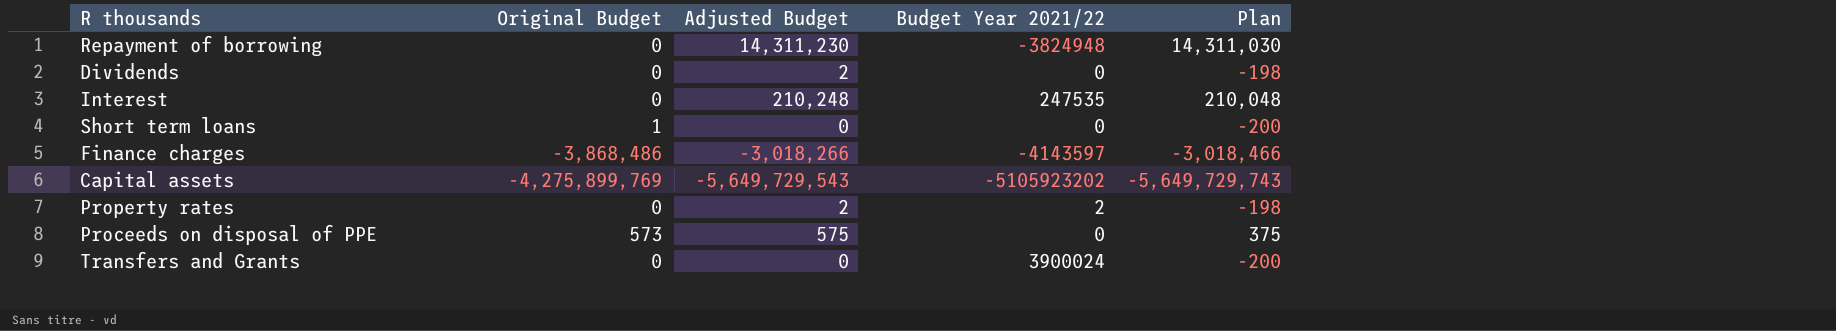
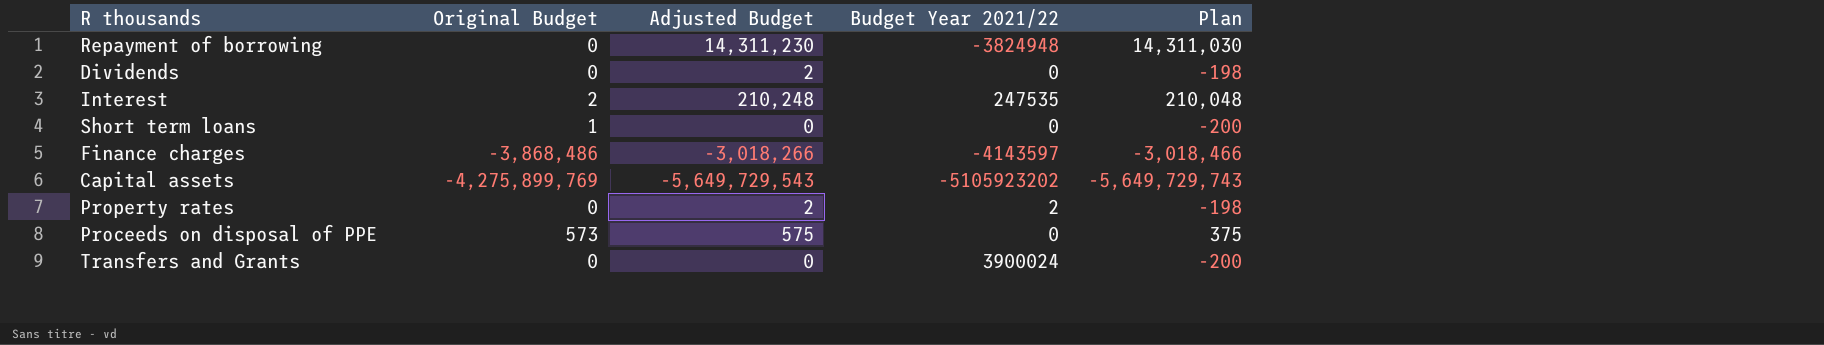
Interest | Original Budget: 0 -> 2

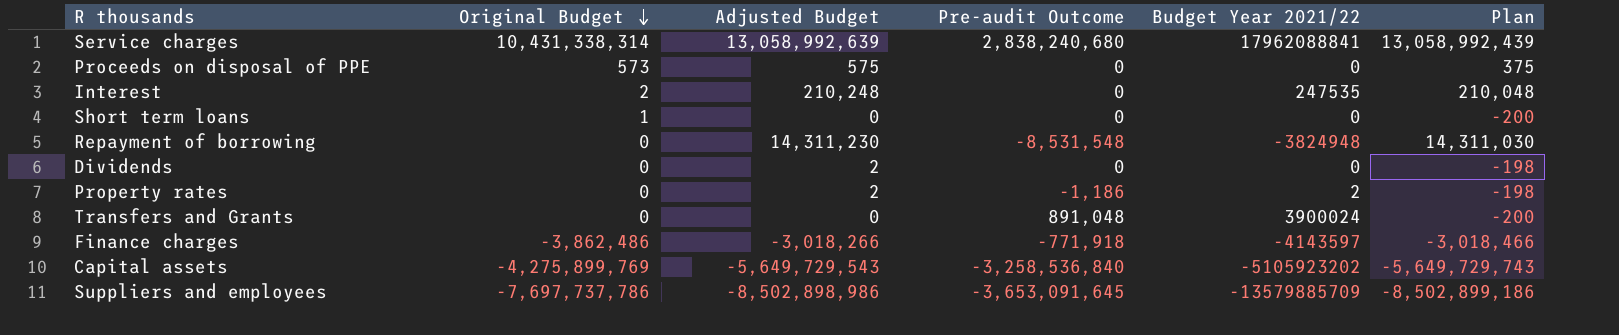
row order: none -> Original Budget descending
column Pre-audit Outcome | position: none -> 4
row Service charges: none -> 10,431,338,314 | 13,058,992,639 | 2,838,240,680 | 17962088841 | 13,058,992,439
Finance charges | Original Budget: -3,868,486 -> -3,862,486
row Suppliers and employees: none -> -7,697,737,786 | -8,502,898,986 | -3,653,091,645 | -13579885709 | -8,502,899,186

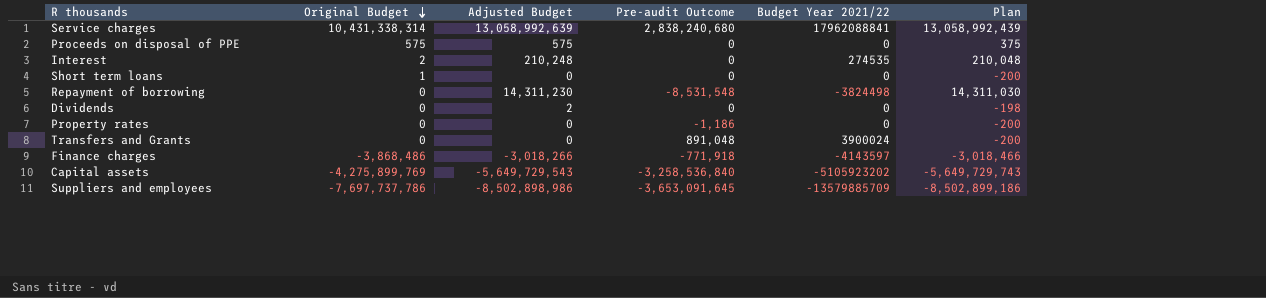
Proceeds on disposal of PPE | Original Budget: 573 -> 575
Interest | Budget Year 2021/22: 247535 -> 274535
Repayment of borrowing | Budget Year 2021/22: -3824948 -> -3824498
Property rates | Adjusted Budget: 2 -> 0
Property rates | Budget Year 2021/22: 2 -> 0
Property rates | Plan: -198 -> -200
Finance charges | Original Budget: -3,862,486 -> -3,868,486

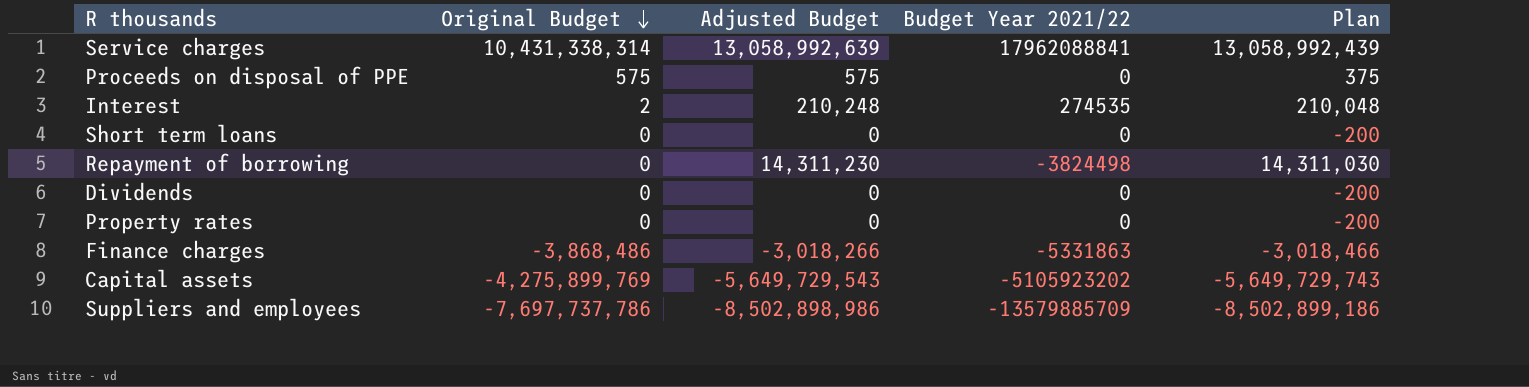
column Pre-audit Outcome | position: 4 -> none
row Transfers and Grants: 0 | 0 | 891,048 | 3900024 | -200 -> none
Short term loans | Original Budget: 1 -> 0
Dividends | Adjusted Budget: 2 -> 0
Dividends | Plan: -198 -> -200
Finance charges | Budget Year 2021/22: -4143597 -> -5331863

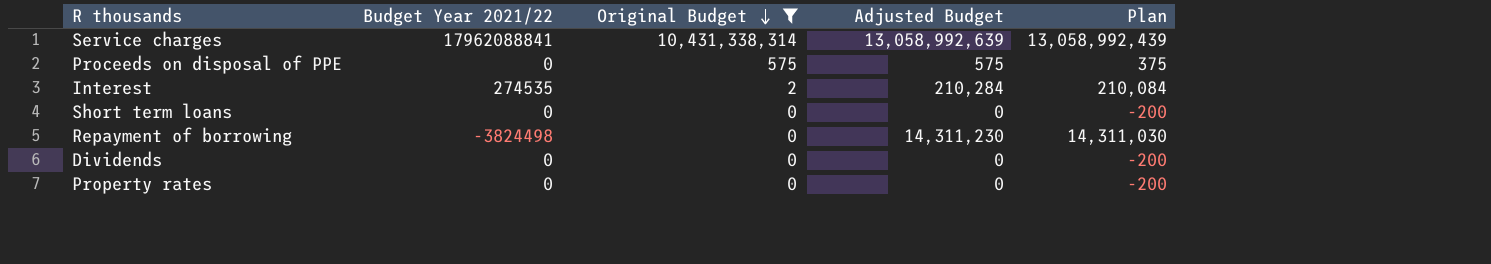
filter: none -> Original Budget >= 0
column Budget Year 2021/22 | position: 4 -> 2
Interest | Adjusted Budget: 210,248 -> 210,284
Interest | Plan: 210,048 -> 210,084

